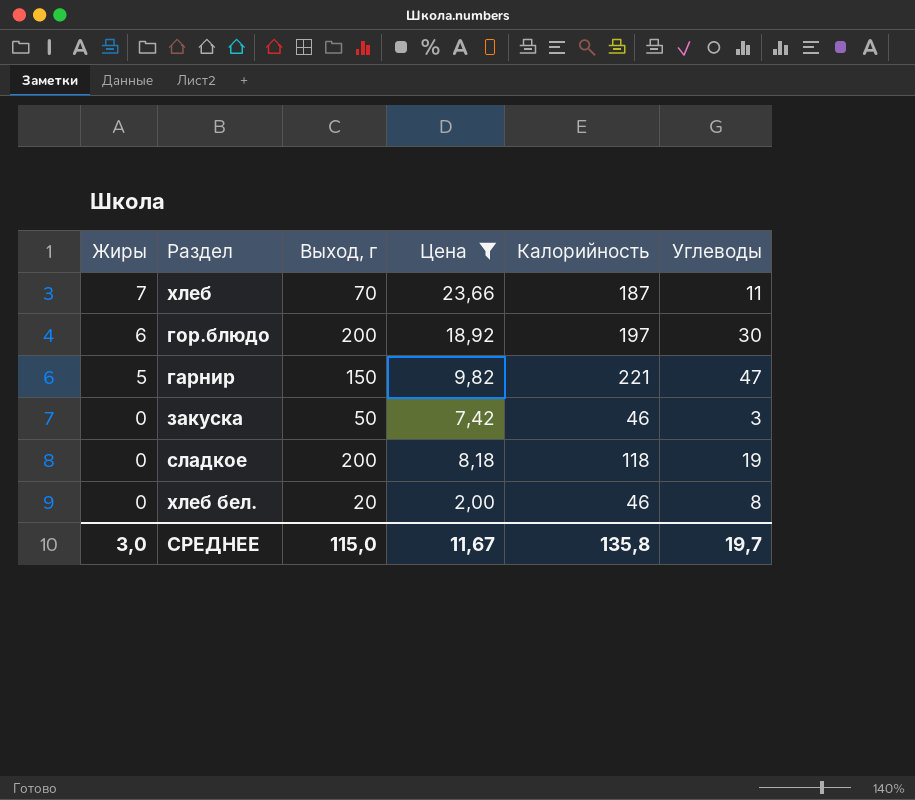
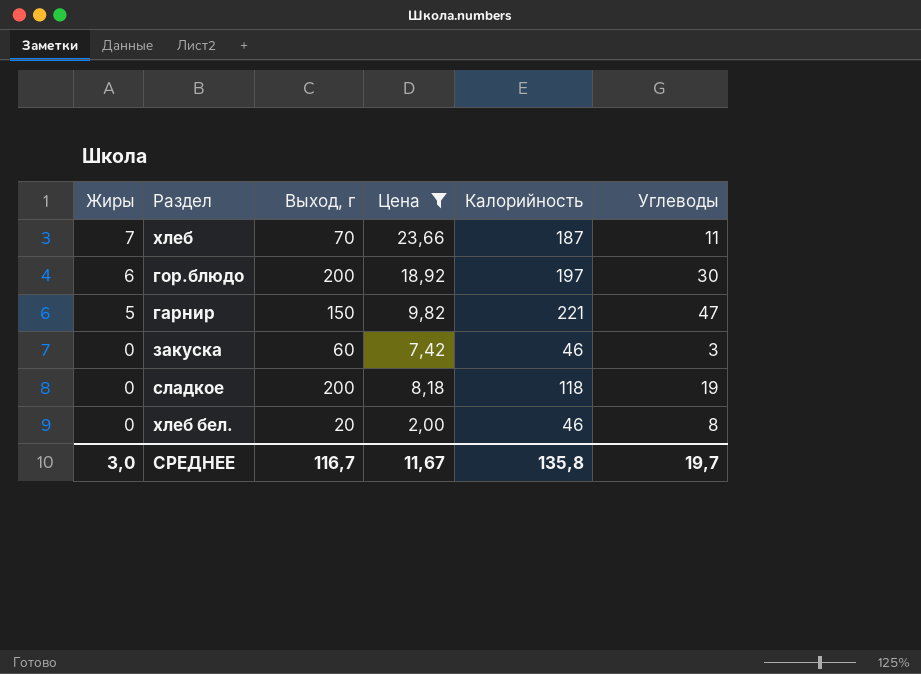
закуска | Выход, г: 50 -> 60
СРЕДНЕЕ | Выход, г: 115,0 -> 116,7

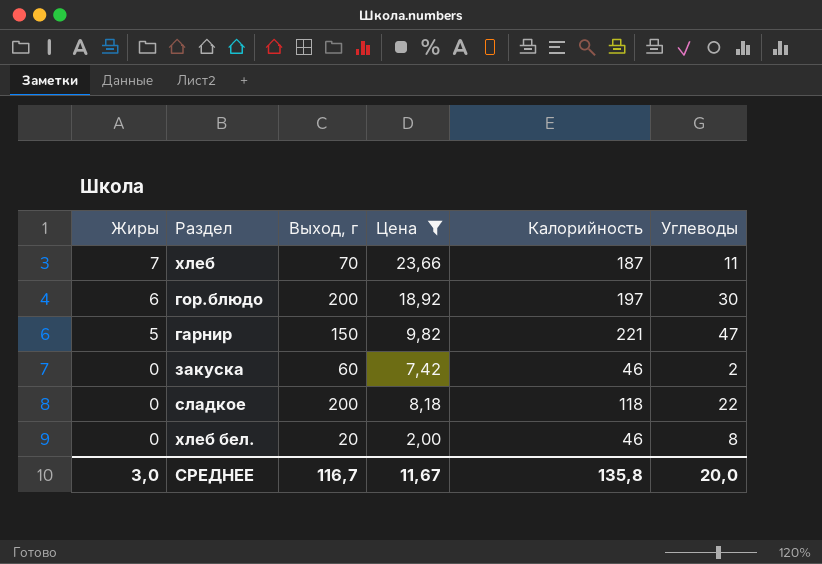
закуска | Углеводы: 3 -> 2
сладкое | Углеводы: 19 -> 22
СРЕДНЕЕ | Углеводы: 19,7 -> 20,0

